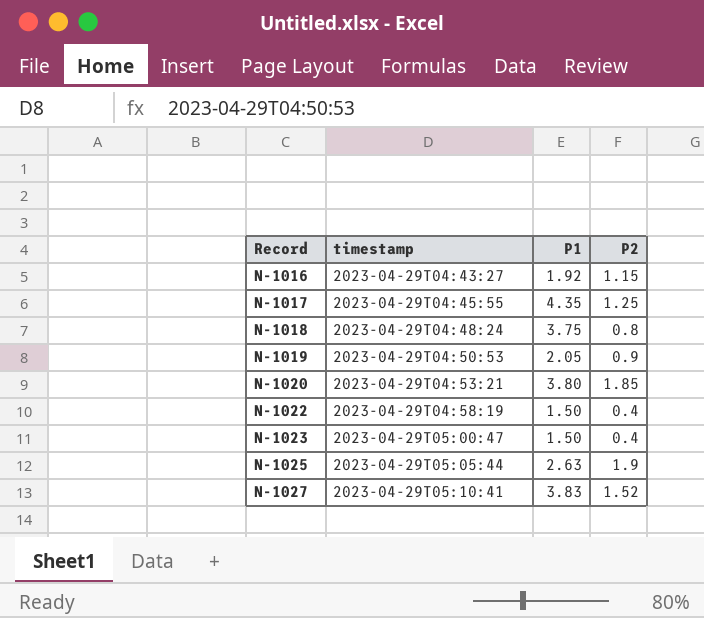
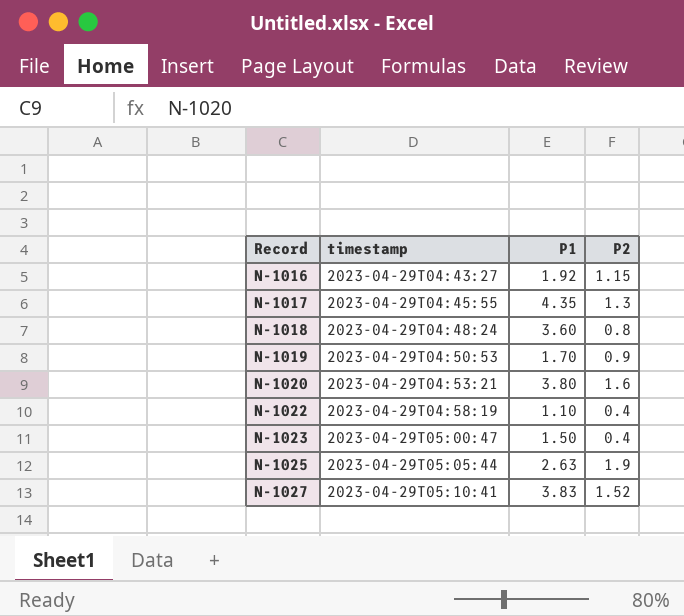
N-1017 | P2: 1.25 -> 1.3
N-1018 | P1: 3.75 -> 3.60
N-1019 | P1: 2.05 -> 1.70
N-1020 | P2: 1.85 -> 1.6
N-1022 | P1: 1.50 -> 1.10

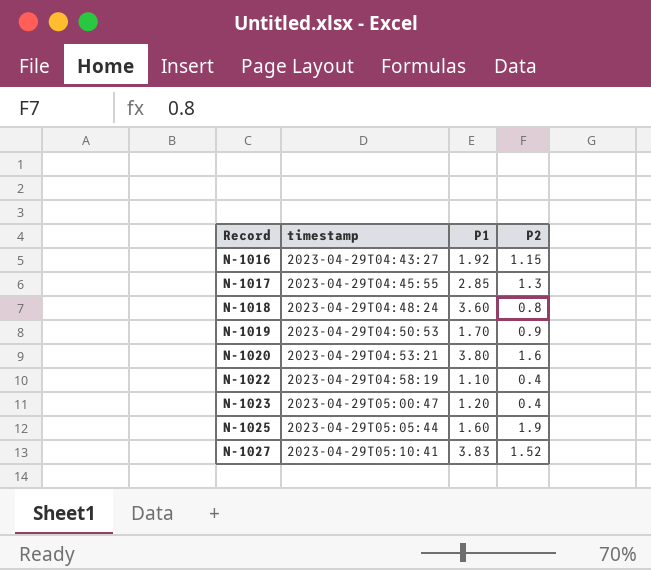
N-1017 | P1: 4.35 -> 2.85
N-1023 | P1: 1.50 -> 1.20
N-1025 | P1: 2.63 -> 1.60

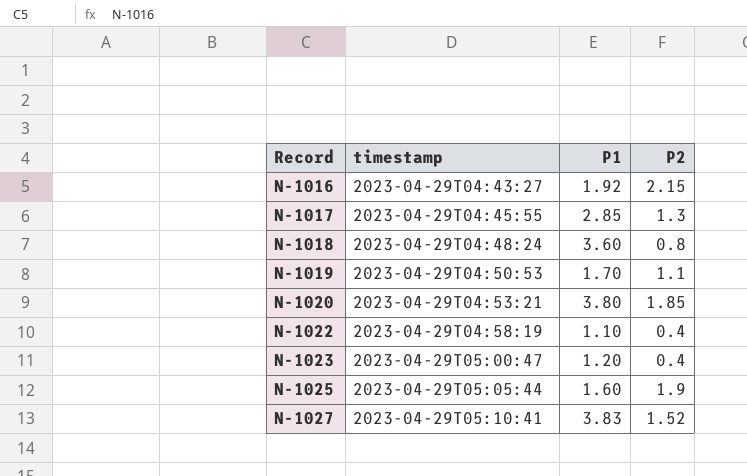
N-1016 | P2: 1.15 -> 2.15
N-1019 | P2: 0.9 -> 1.1
N-1020 | P2: 1.6 -> 1.85

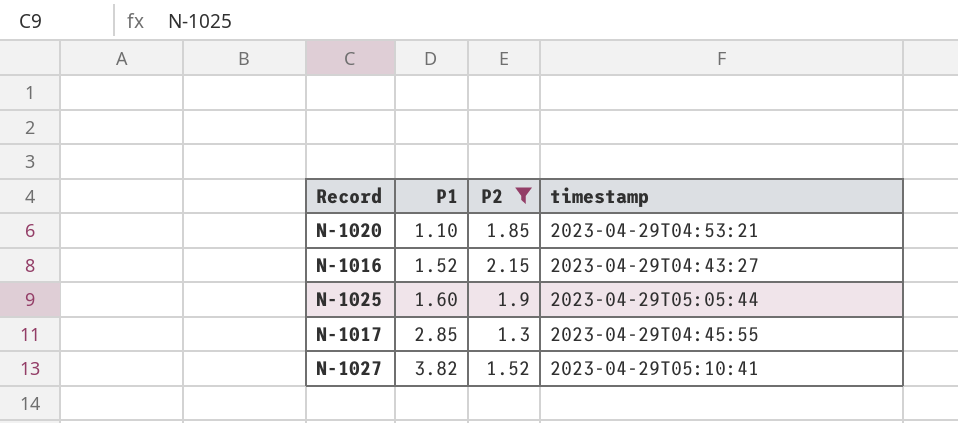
filter: none -> P2 >= 1.3
row order: Record ascending -> P1 ascending
column timestamp | position: 2 -> 4
N-1020 | P1: 3.80 -> 1.10
N-1016 | P1: 1.92 -> 1.52
N-1027 | P1: 3.83 -> 3.82

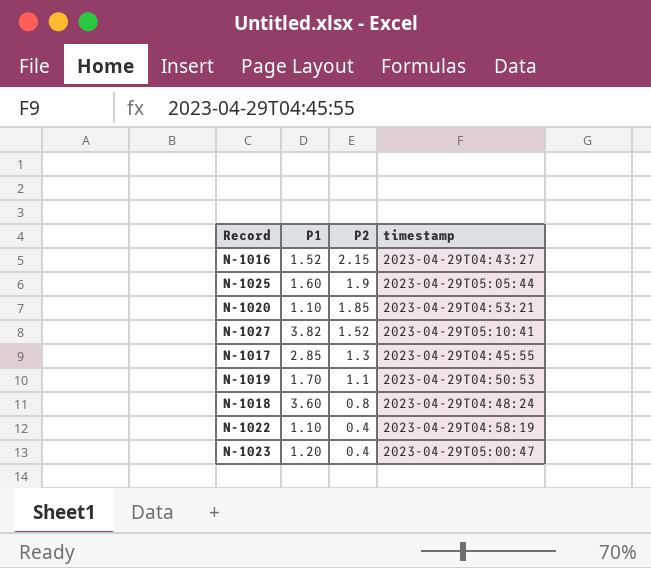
filter: P2 >= 1.3 -> none
row order: P1 ascending -> P2 descending

